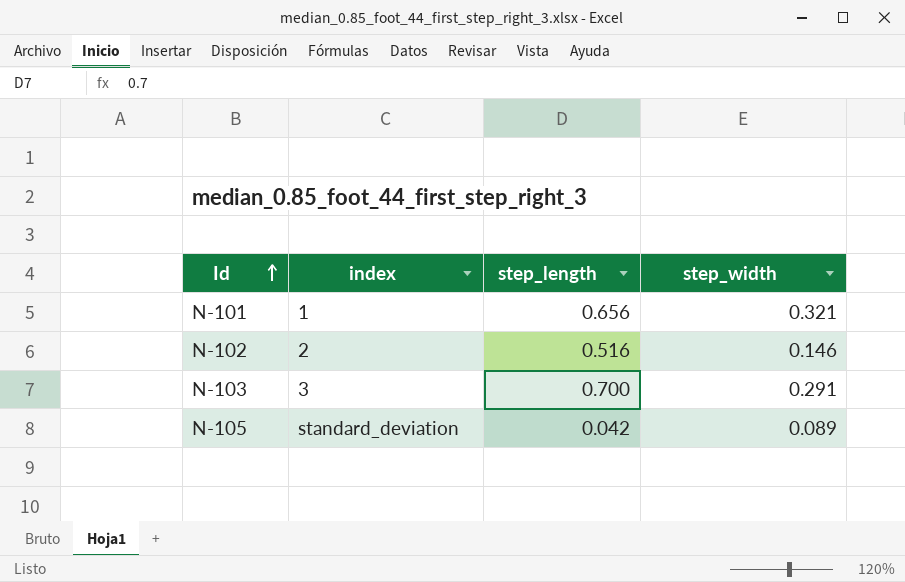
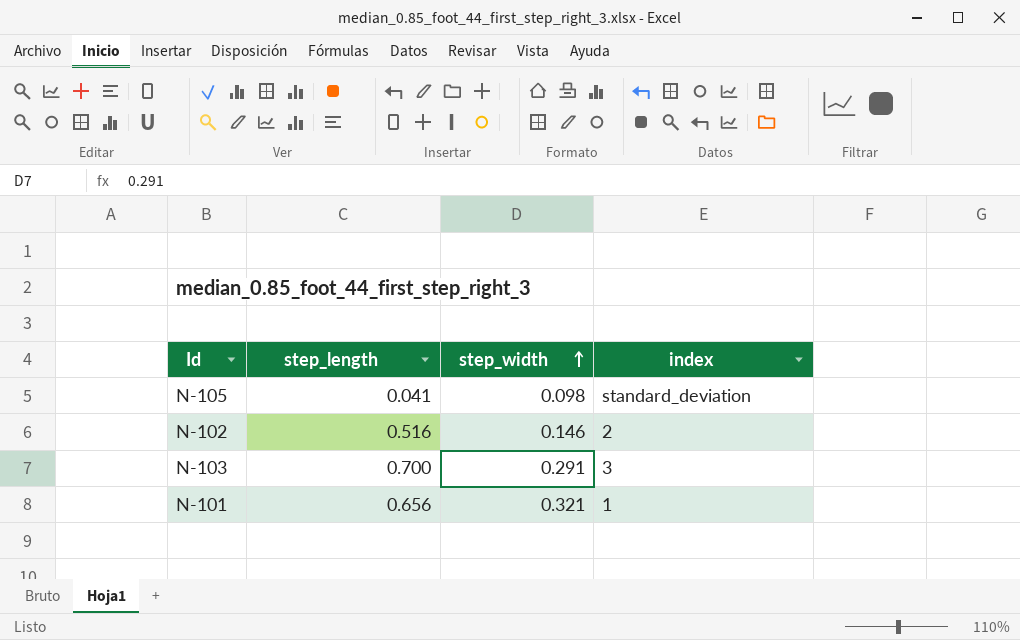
row order: Id ascending -> step_width ascending
column index | position: 2 -> 4
N-105 | step_length: 0.042 -> 0.041
N-105 | step_width: 0.089 -> 0.098

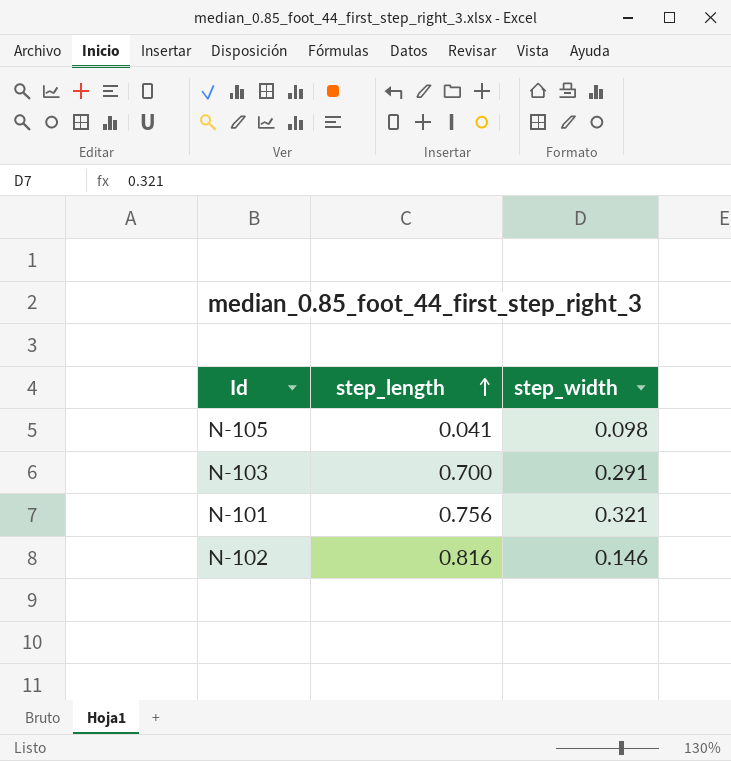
row order: step_width ascending -> step_length ascending
column index | position: 4 -> none
N-101 | step_length: 0.656 -> 0.756
N-102 | step_length: 0.516 -> 0.816

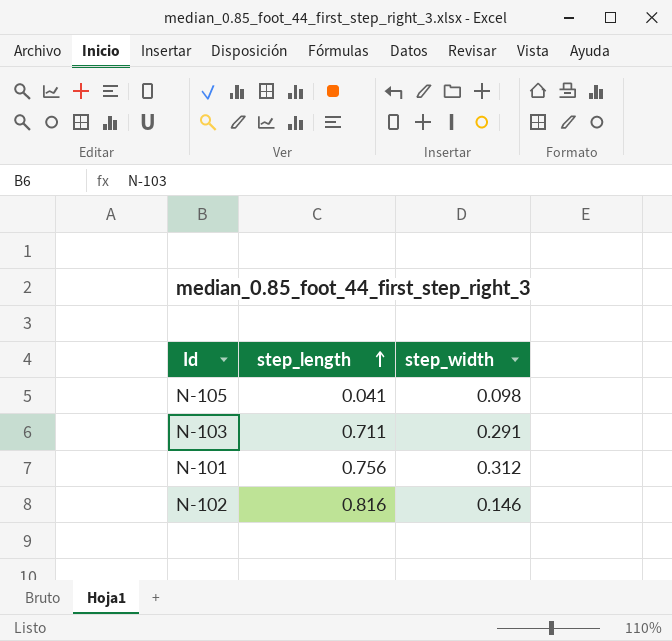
N-103 | step_length: 0.700 -> 0.711
N-101 | step_width: 0.321 -> 0.312

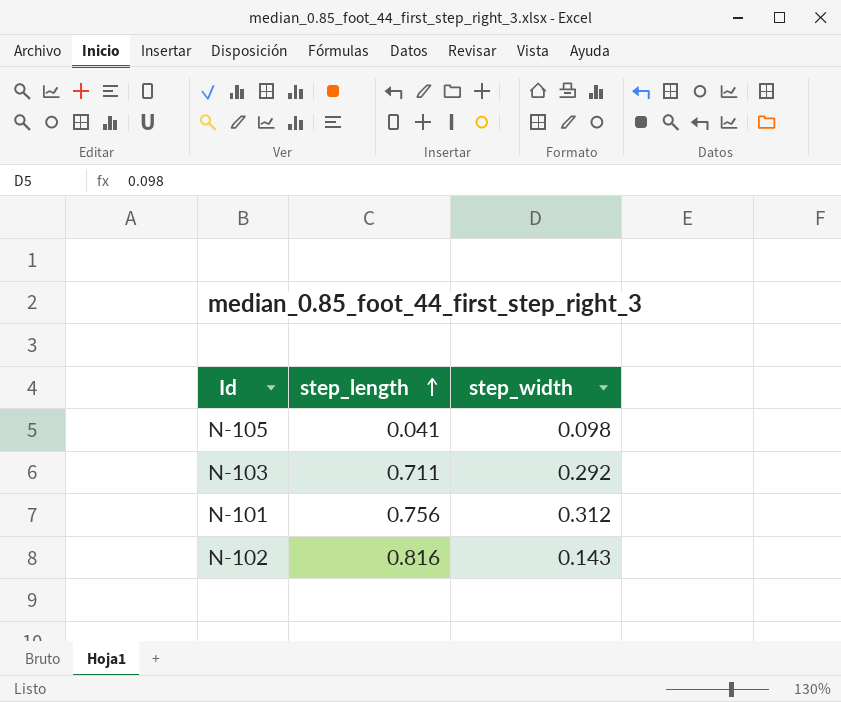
N-103 | step_width: 0.291 -> 0.292
N-102 | step_width: 0.146 -> 0.143

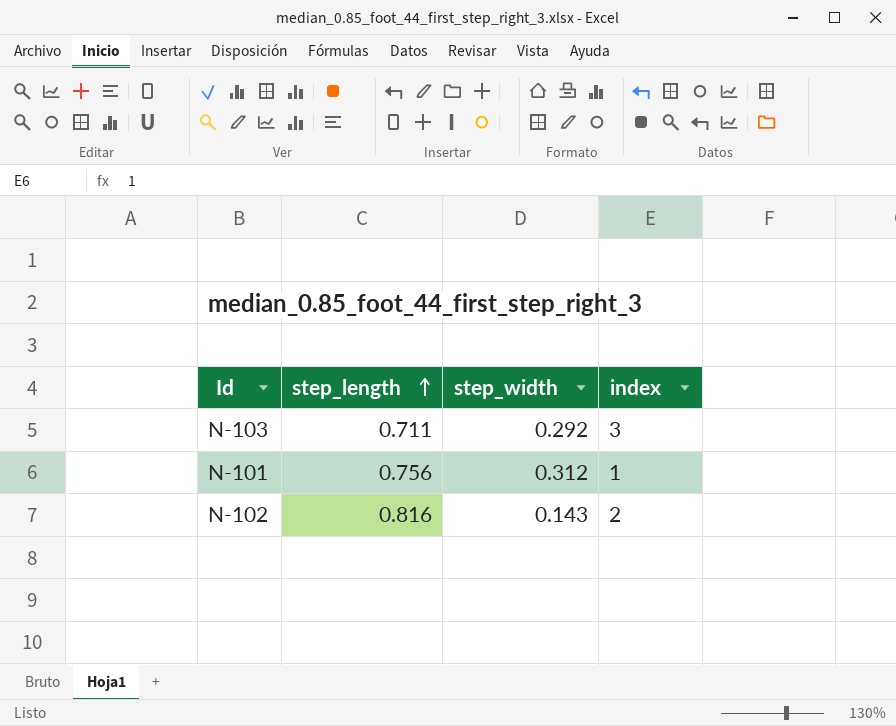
column index | position: none -> 4
row N-105: 0.041 | 0.098 -> none

